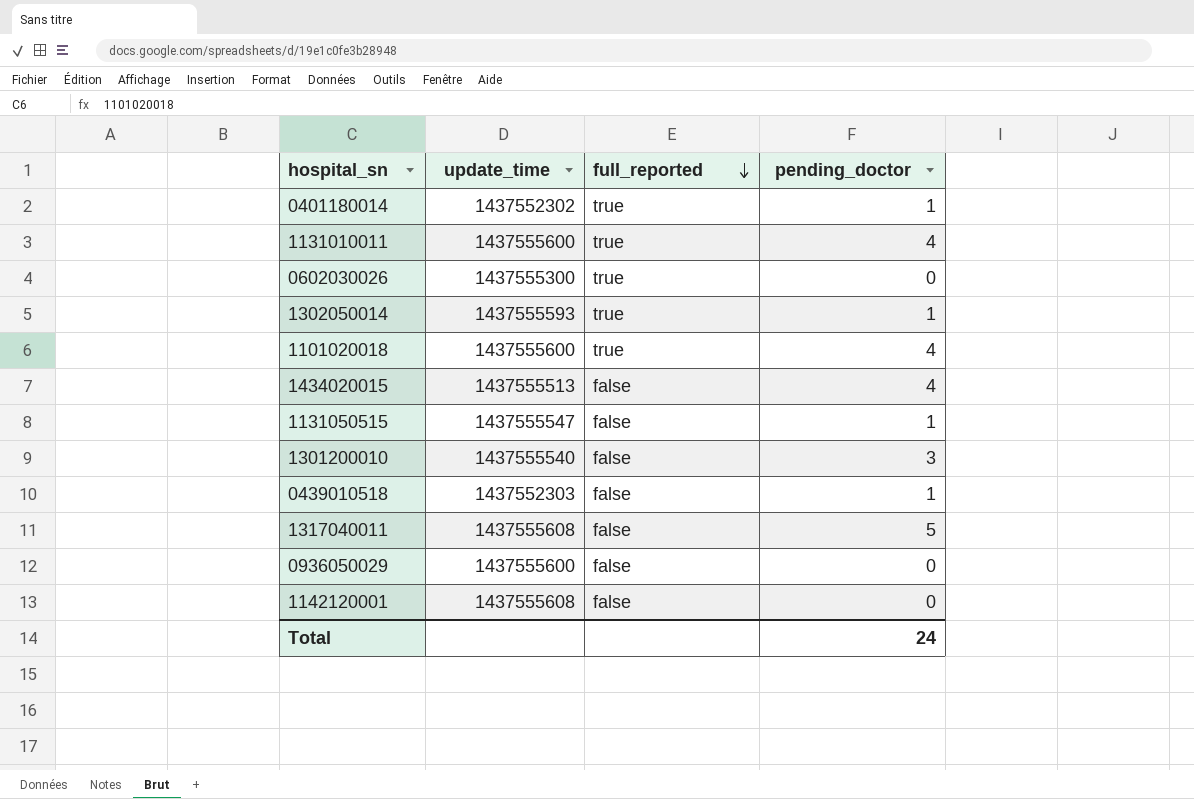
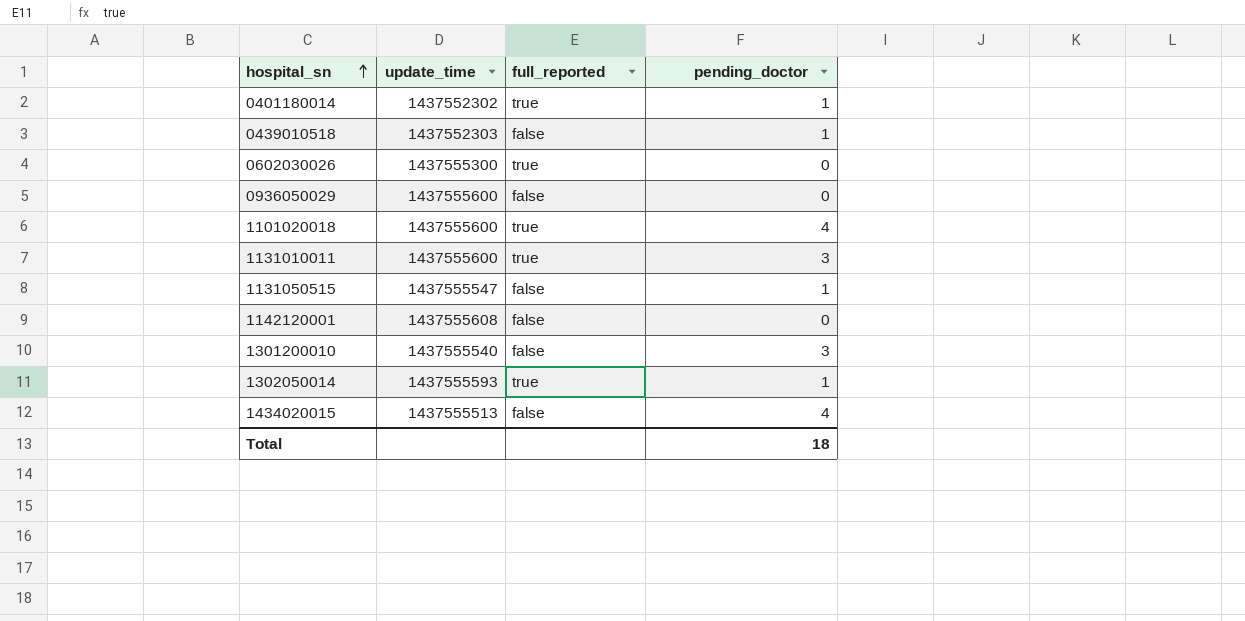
row order: full_reported descending -> hospital_sn ascending
row 1317040011: 1437555608 | false | 5 -> none
1131010011 | pending_doctor: 4 -> 3
Total | pending_doctor: 24 -> 18

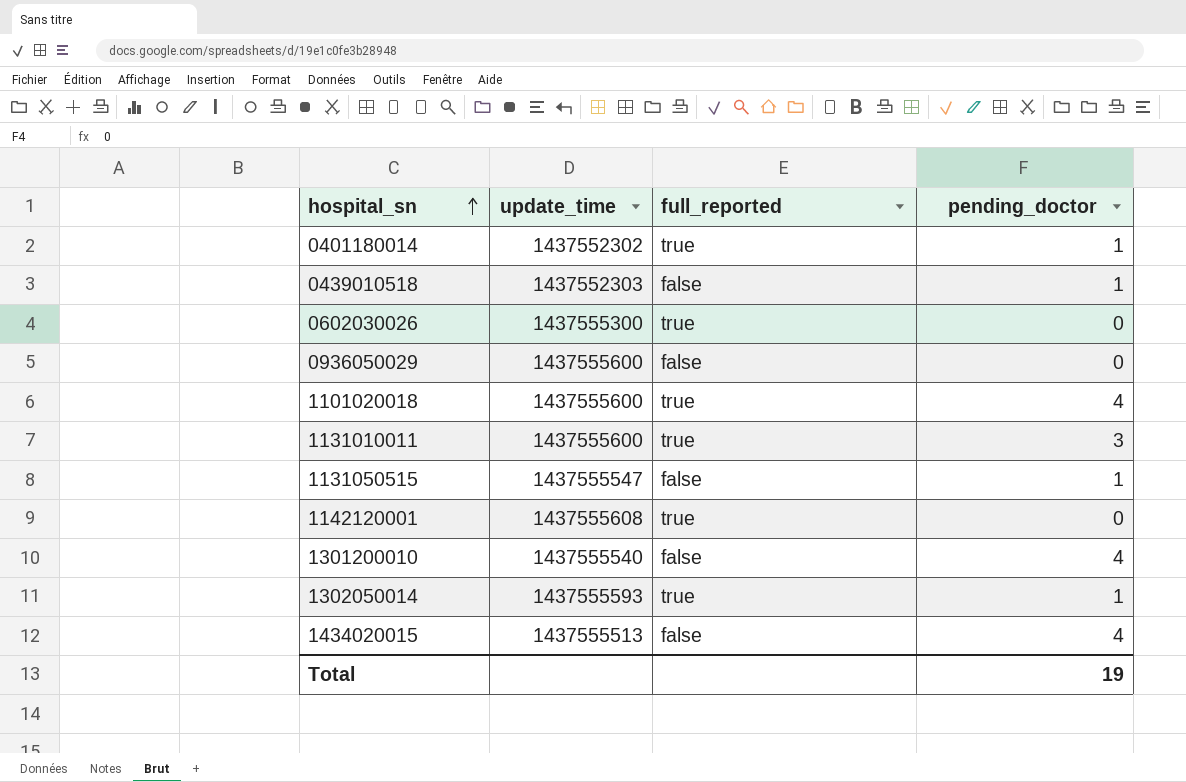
1142120001 | full_reported: false -> true
1301200010 | pending_doctor: 3 -> 4
Total | pending_doctor: 18 -> 19

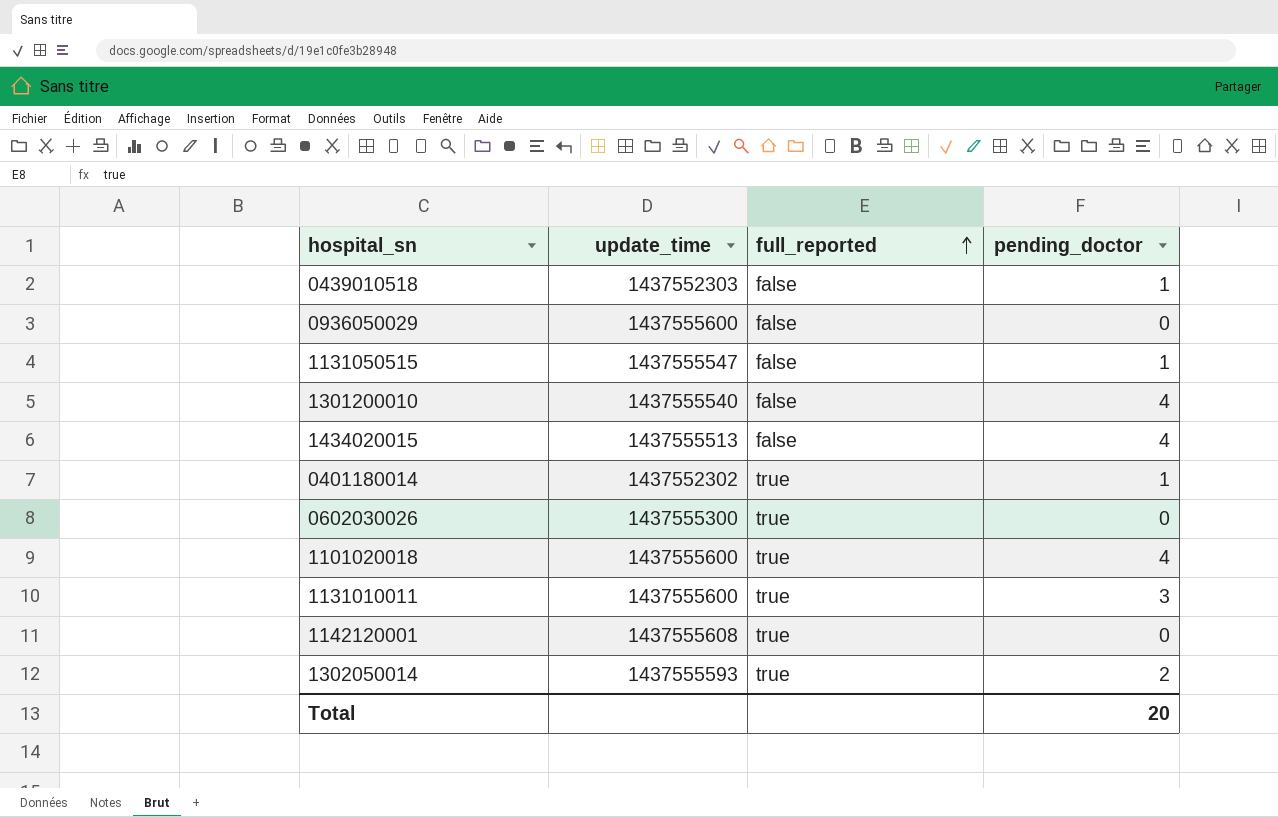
row order: hospital_sn ascending -> full_reported ascending
1302050014 | pending_doctor: 1 -> 2
Total | pending_doctor: 19 -> 20

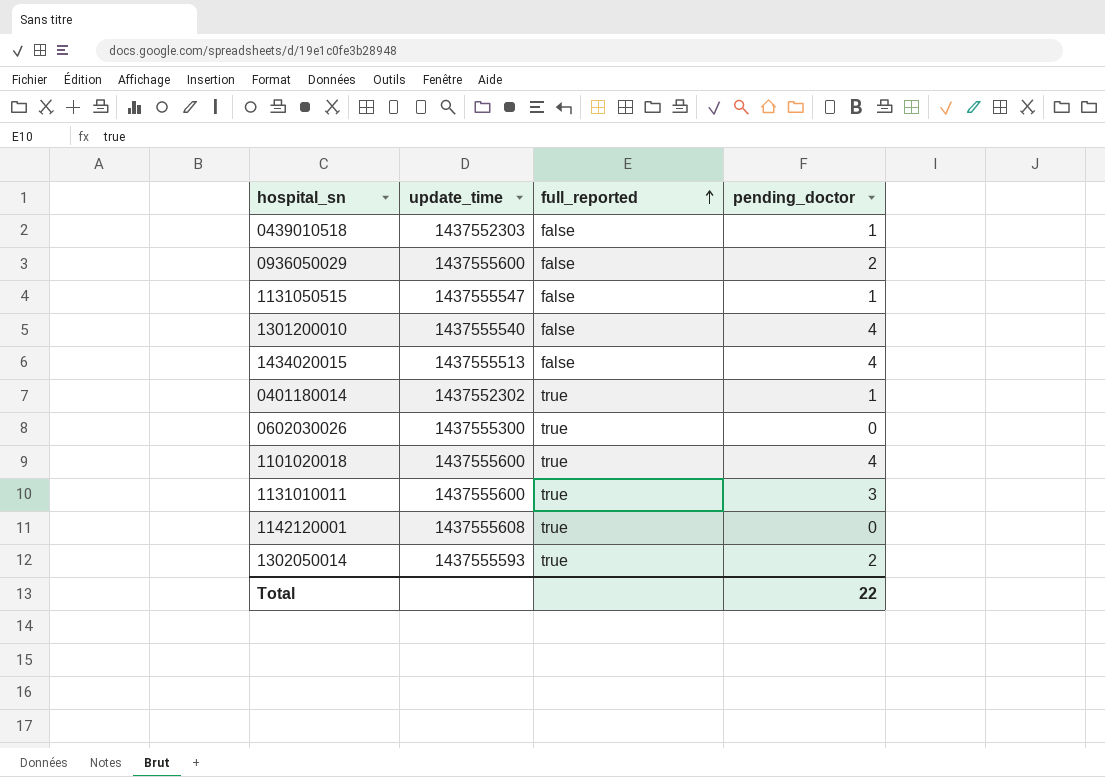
0936050029 | pending_doctor: 0 -> 2
Total | pending_doctor: 20 -> 22

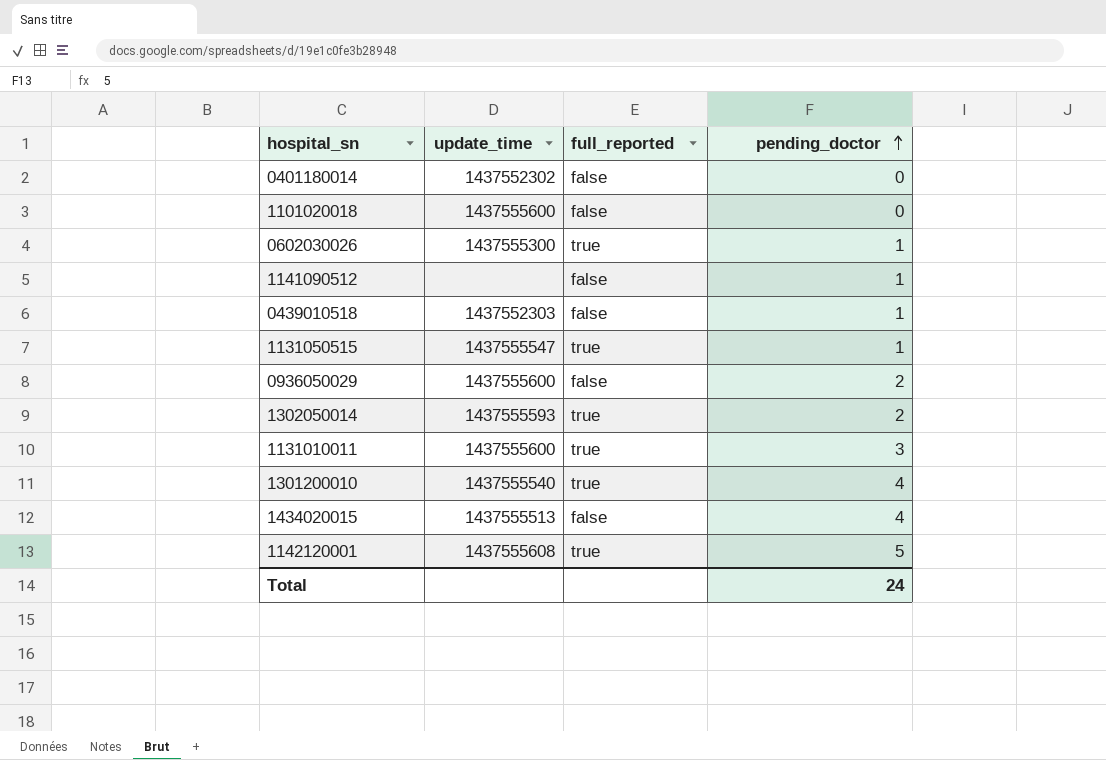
row order: full_reported ascending -> pending_doctor ascending
0401180014 | full_reported: true -> false
0401180014 | pending_doctor: 1 -> 0
1101020018 | full_reported: true -> false
1101020018 | pending_doctor: 4 -> 0
0602030026 | pending_doctor: 0 -> 1
row 1141090512: none -> none | false | 1
1131050515 | full_reported: false -> true
1301200010 | full_reported: false -> true
1142120001 | pending_doctor: 0 -> 5
Total | pending_doctor: 22 -> 24

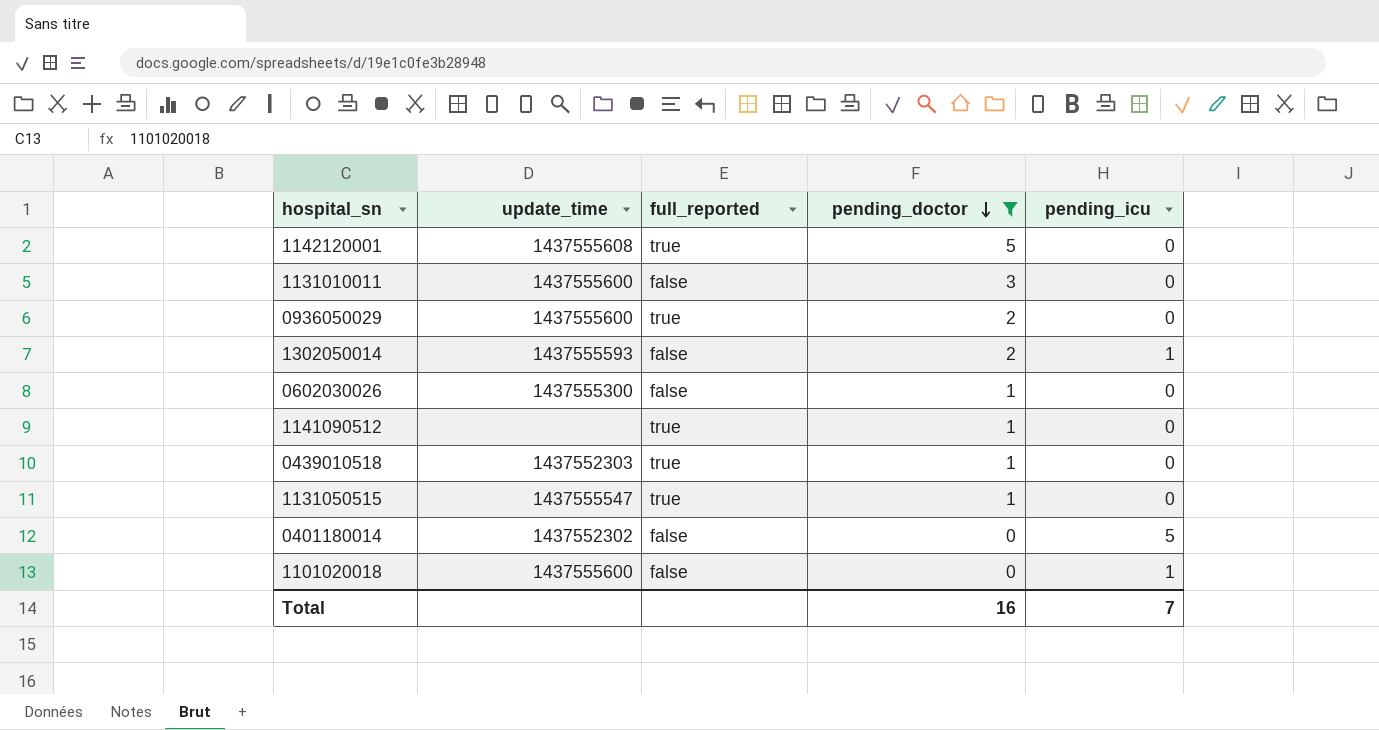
filter: none -> pending_doctor != 4
row order: pending_doctor ascending -> pending_doctor descending
column pending_icu | position: none -> 5
1131010011 | full_reported: true -> false
0936050029 | full_reported: false -> true
1302050014 | full_reported: true -> false
0602030026 | full_reported: true -> false
1141090512 | full_reported: false -> true
0439010518 | full_reported: false -> true
Total | pending_doctor: 24 -> 16

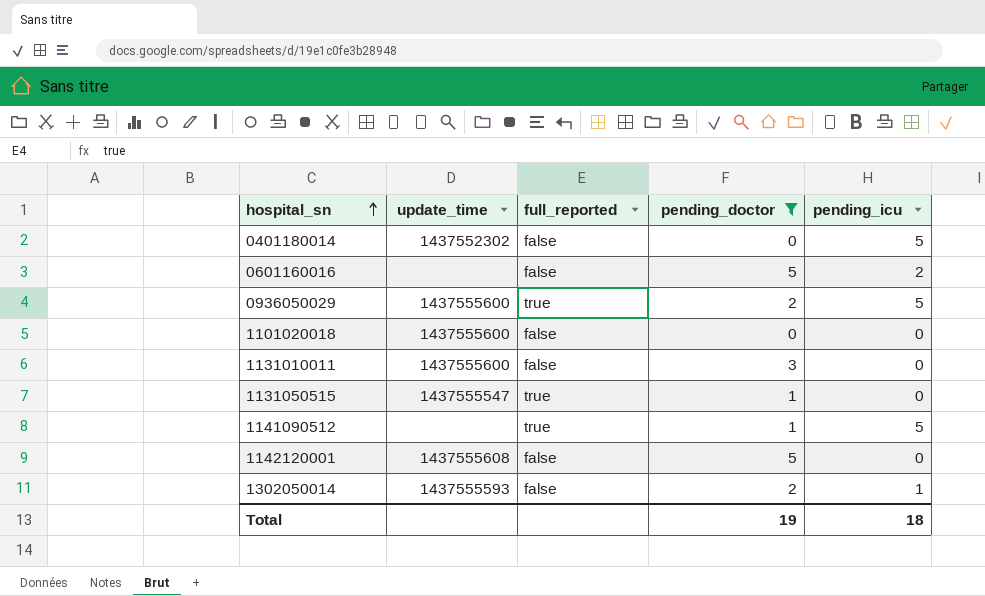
row order: pending_doctor descending -> hospital_sn ascending
row 0602030026: 1437555300 | false | 1 | 0 -> none
row 0439010518: 1437552303 | true | 1 | 0 -> none
row 0601160016: none -> none | false | 5 | 2
0936050029 | pending_icu: 0 -> 5
1101020018 | pending_icu: 1 -> 0
1141090512 | pending_icu: 0 -> 5
1142120001 | full_reported: true -> false
Total | pending_doctor: 16 -> 19
Total | pending_icu: 7 -> 18

